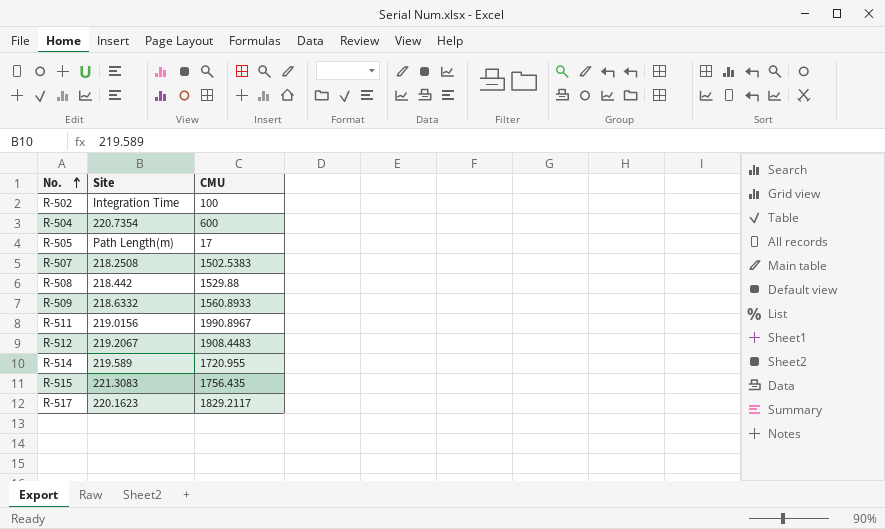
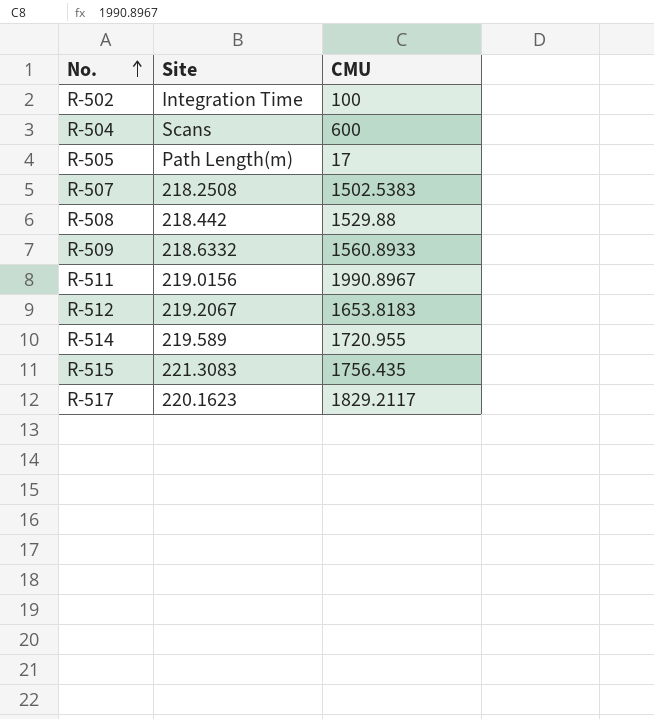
R-504 | Site: 220.7354 -> Scans
R-512 | CMU: 1908.4483 -> 1653.8183

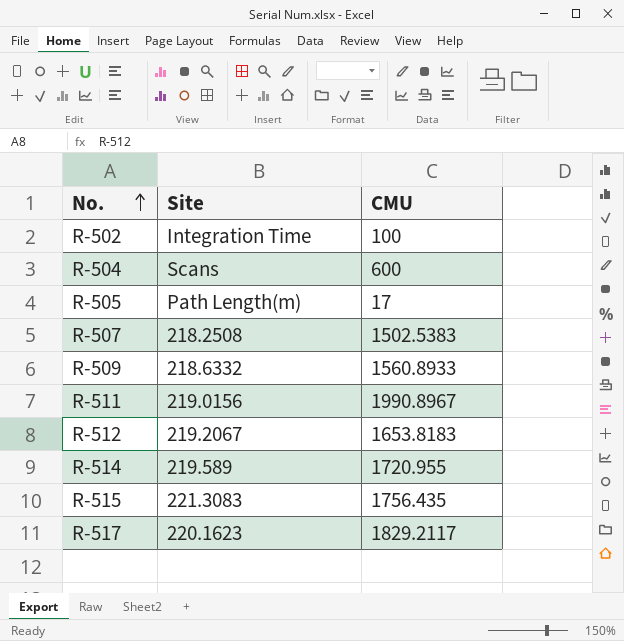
row R-508: 218.442 | 1529.88 -> none

